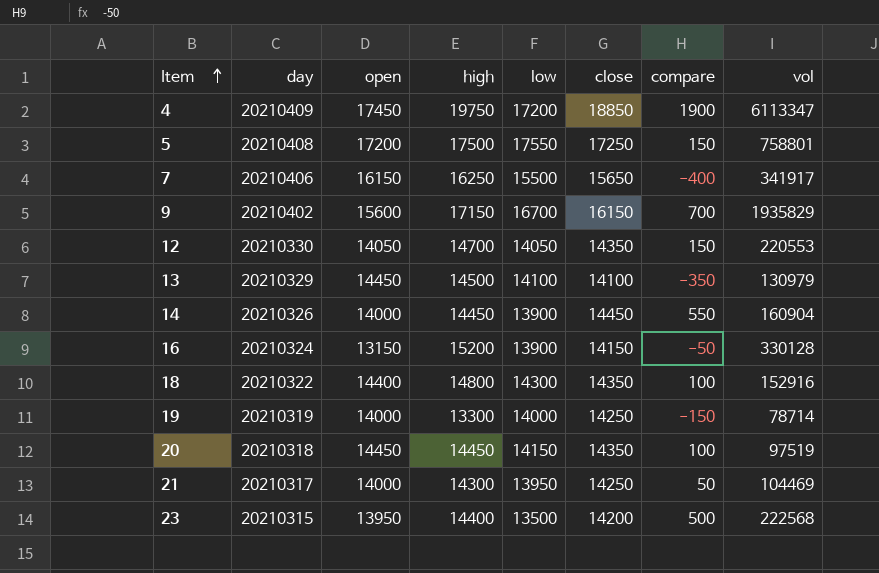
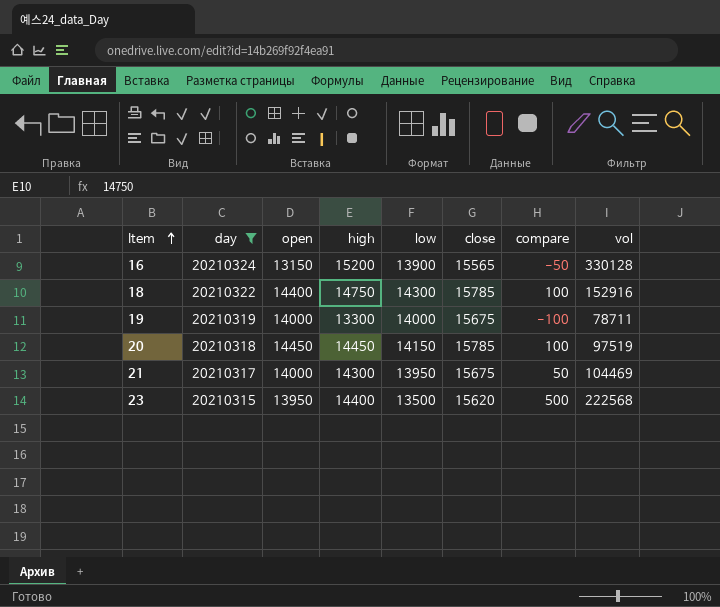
filter: none -> day <= 20210324
16 | close: 14150 -> 15565
18 | high: 14800 -> 14750
18 | close: 14350 -> 15785
19 | close: 14250 -> 15675
19 | compare: -150 -> -100
19 | vol: 78714 -> 78711
20 | close: 14350 -> 15785
21 | close: 14250 -> 15675
23 | close: 14200 -> 15620

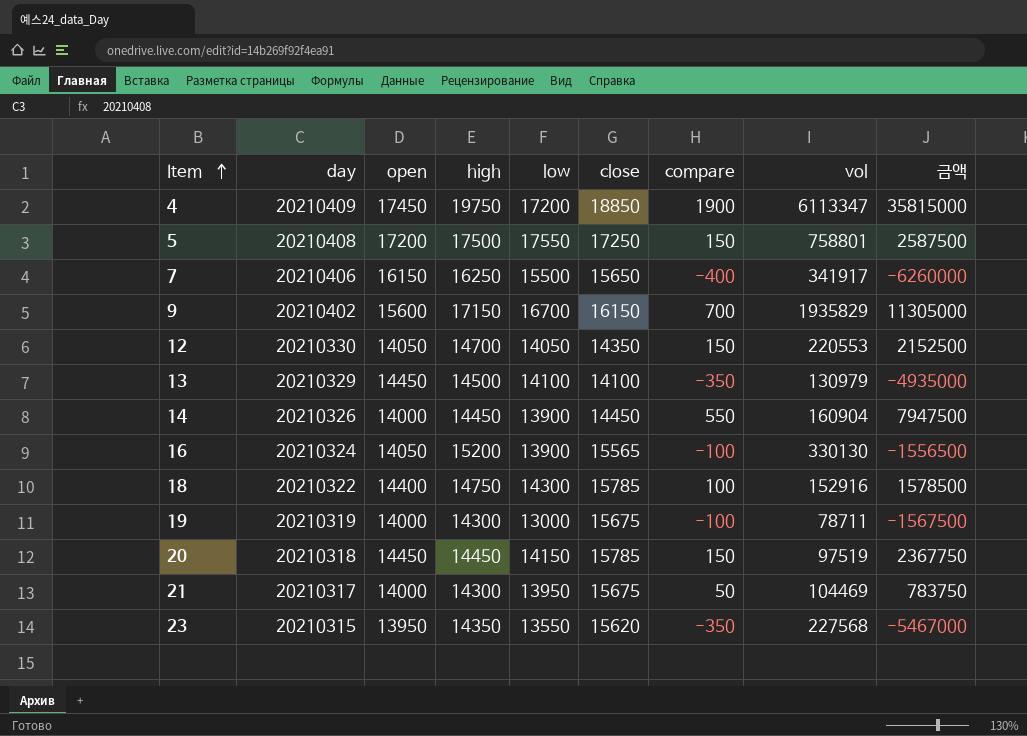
filter: day <= 20210324 -> none
column 금액 | formula: none -> [close] * [compare]
16 | open: 13150 -> 14050
16 | compare: -50 -> -100
16 | vol: 330128 -> 330130
19 | high: 13300 -> 14300
19 | low: 14000 -> 13000
20 | compare: 100 -> 150
23 | high: 14400 -> 14350
23 | low: 13500 -> 13550
23 | compare: 500 -> -350
23 | vol: 222568 -> 227568

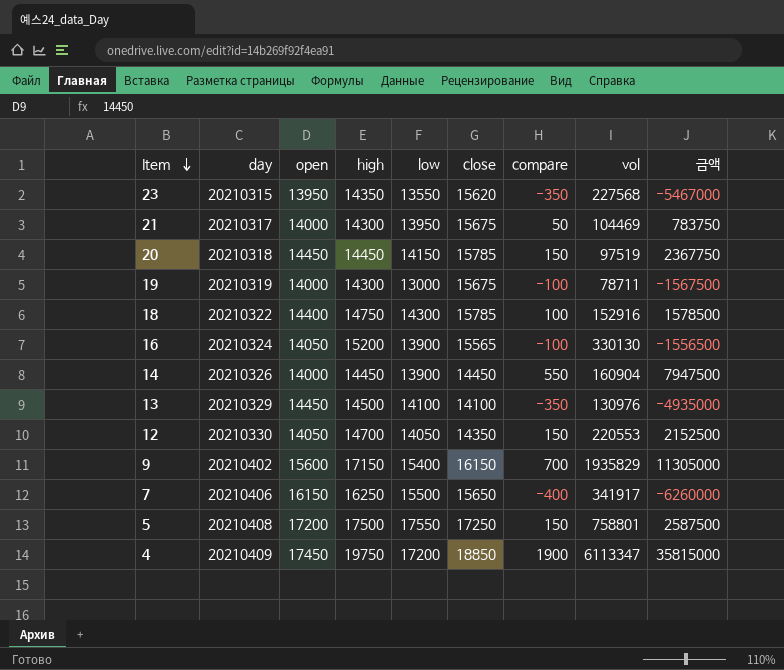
row order: Item ascending -> Item descending
13 | vol: 130979 -> 130976
9 | low: 16700 -> 15400

